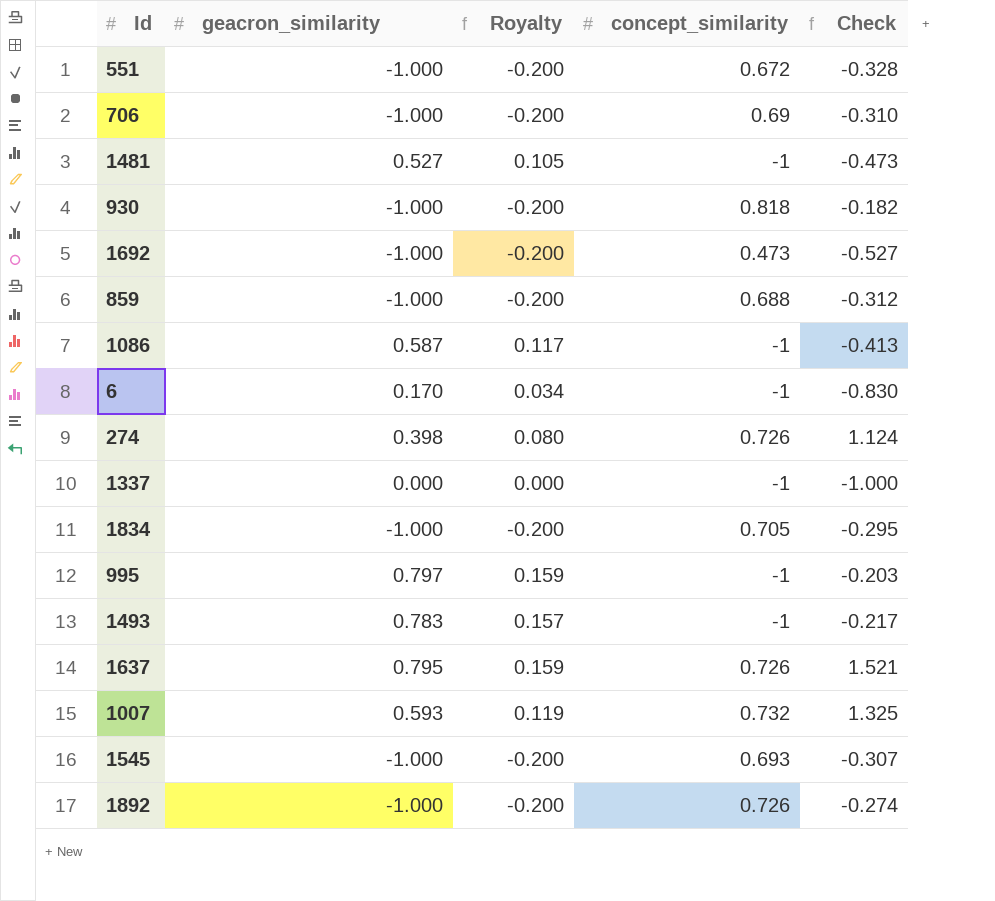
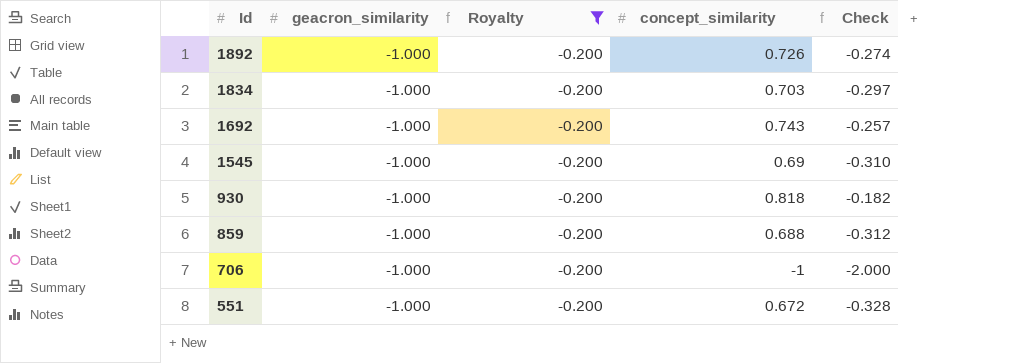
filter: none -> Royalty = -0.200
row order: none -> Id descending
1834 | concept_similarity: 0.705 -> 0.703
1834 | Check: -0.295 -> -0.297
1692 | concept_similarity: 0.473 -> 0.743
1692 | Check: -0.527 -> -0.257
1545 | concept_similarity: 0.693 -> 0.69
1545 | Check: -0.307 -> -0.310
706 | concept_similarity: 0.69 -> -1
706 | Check: -0.310 -> -2.000

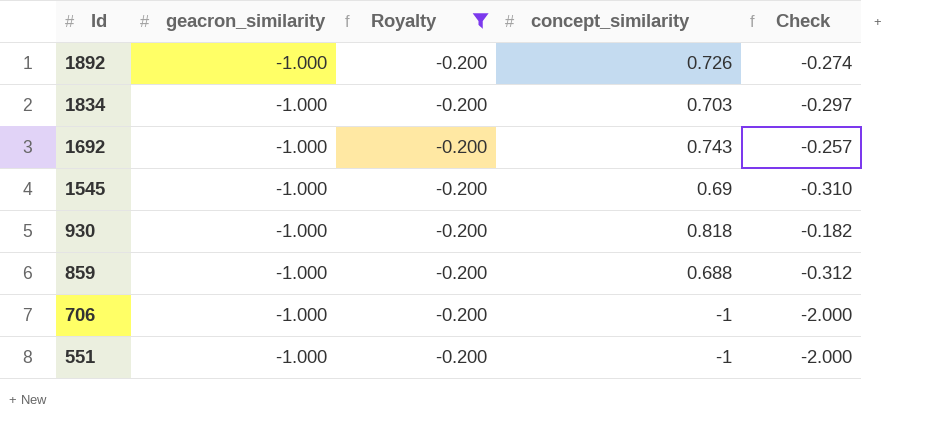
551 | concept_similarity: 0.672 -> -1
551 | Check: -0.328 -> -2.000

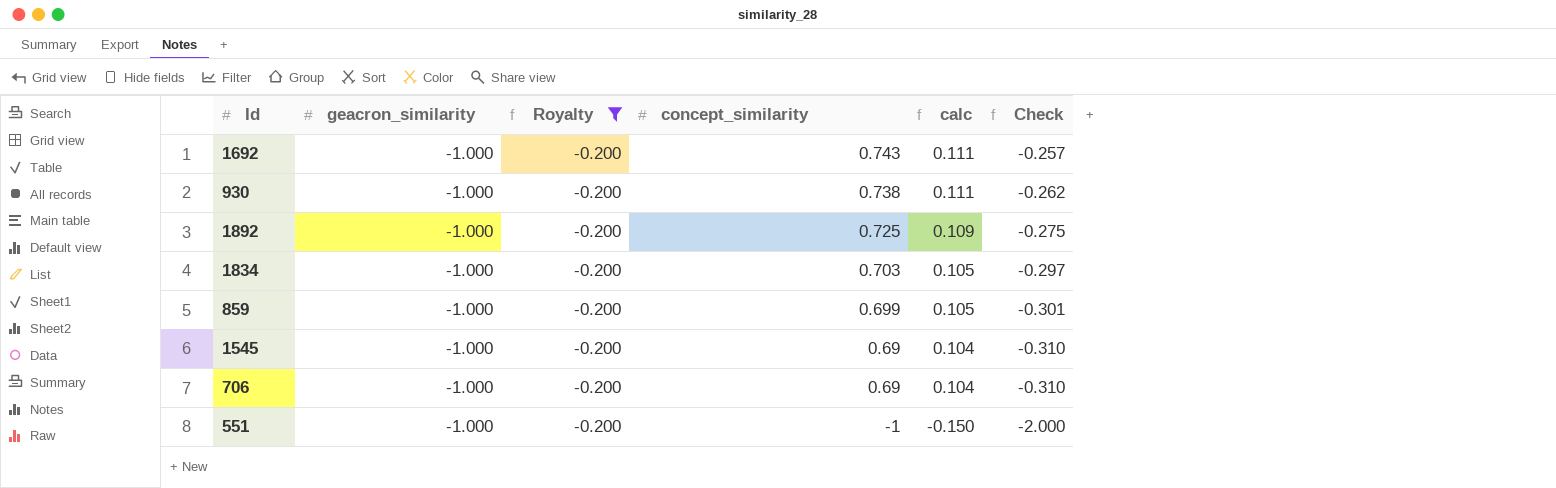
row order: Id descending -> concept_similarity descending
column calc | formula: none -> [concept_similarity] * 0.15
930 | concept_similarity: 0.818 -> 0.738
930 | Check: -0.182 -> -0.262
1892 | concept_similarity: 0.726 -> 0.725
1892 | Check: -0.274 -> -0.275
859 | concept_similarity: 0.688 -> 0.699
859 | Check: -0.312 -> -0.301
706 | concept_similarity: -1 -> 0.69
706 | Check: -2.000 -> -0.310

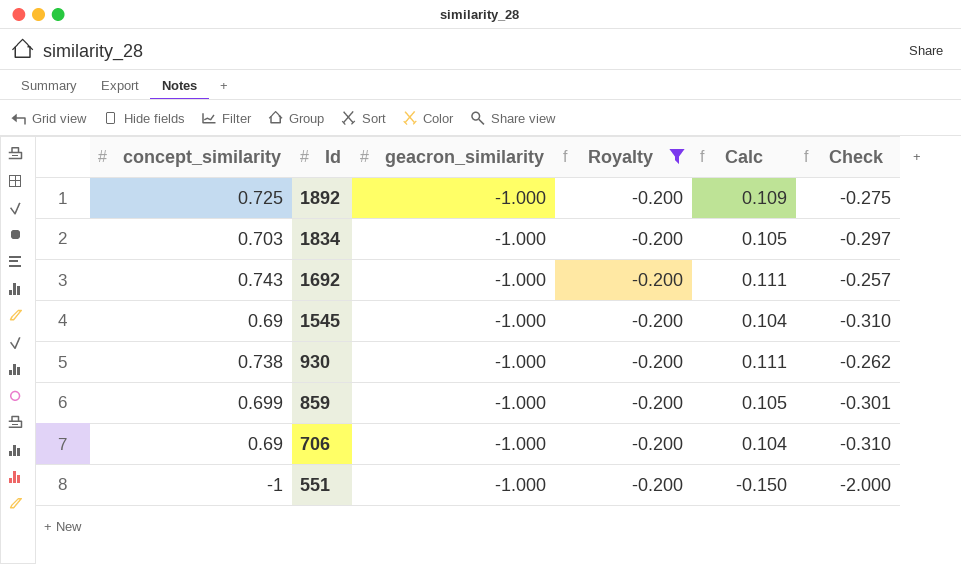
row order: concept_similarity descending -> Id descending
column concept_similarity | position: 4 -> 1
column name: calc -> Calc

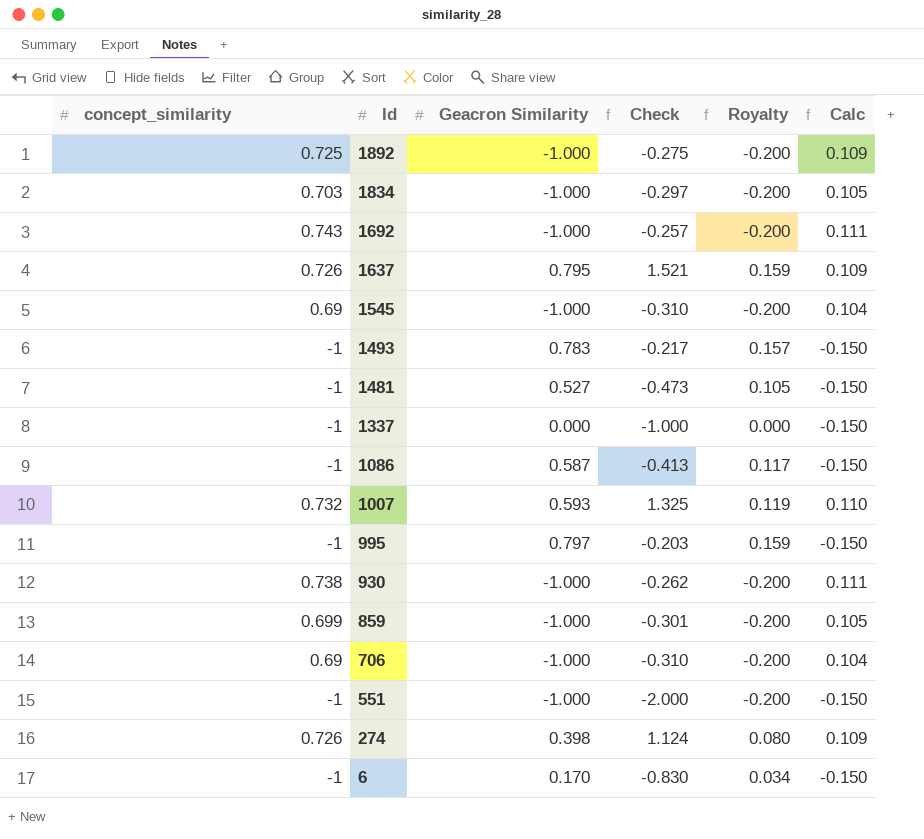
filter: Royalty = -0.200 -> none
column name: geacron_similarity -> Geacron Similarity
column Check | position: 6 -> 4

